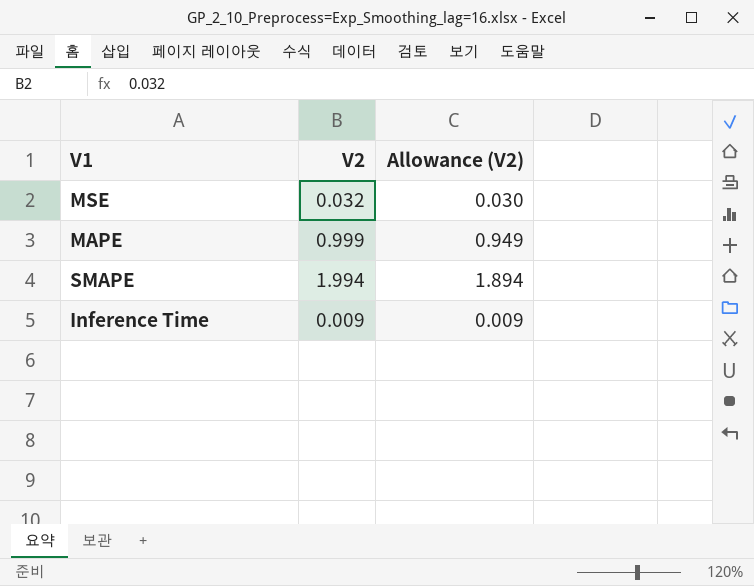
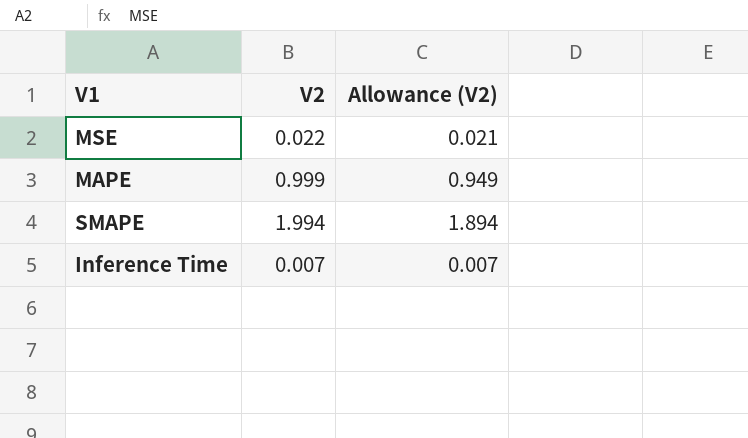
MSE | V2: 0.032 -> 0.022
MSE | Allowance (V2): 0.030 -> 0.021
Inference Time | V2: 0.009 -> 0.007
Inference Time | Allowance (V2): 0.009 -> 0.007

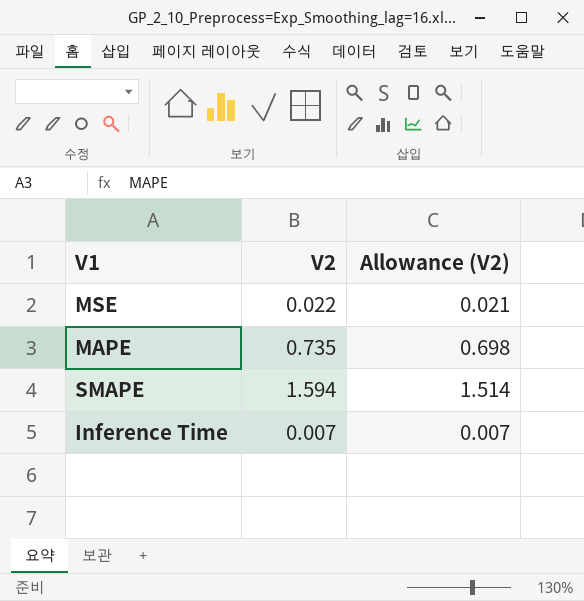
MAPE | V2: 0.999 -> 0.735
MAPE | Allowance (V2): 0.949 -> 0.698
SMAPE | V2: 1.994 -> 1.594
SMAPE | Allowance (V2): 1.894 -> 1.514

